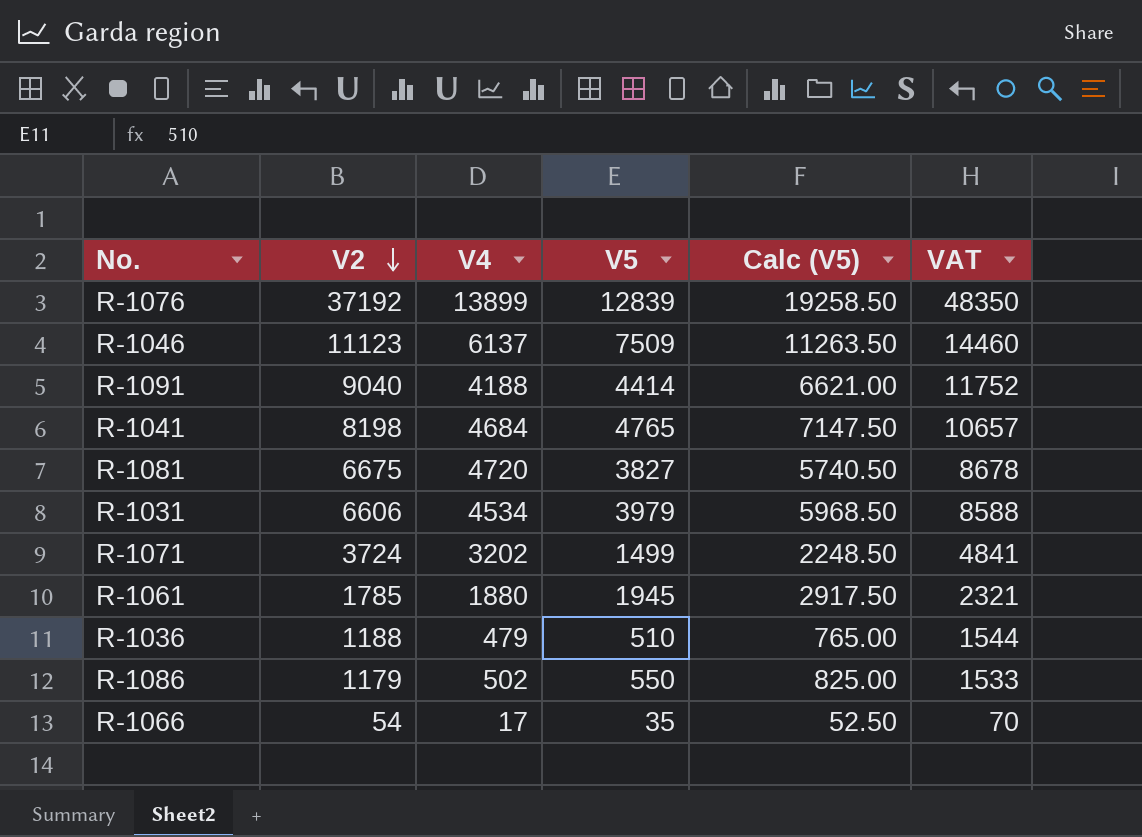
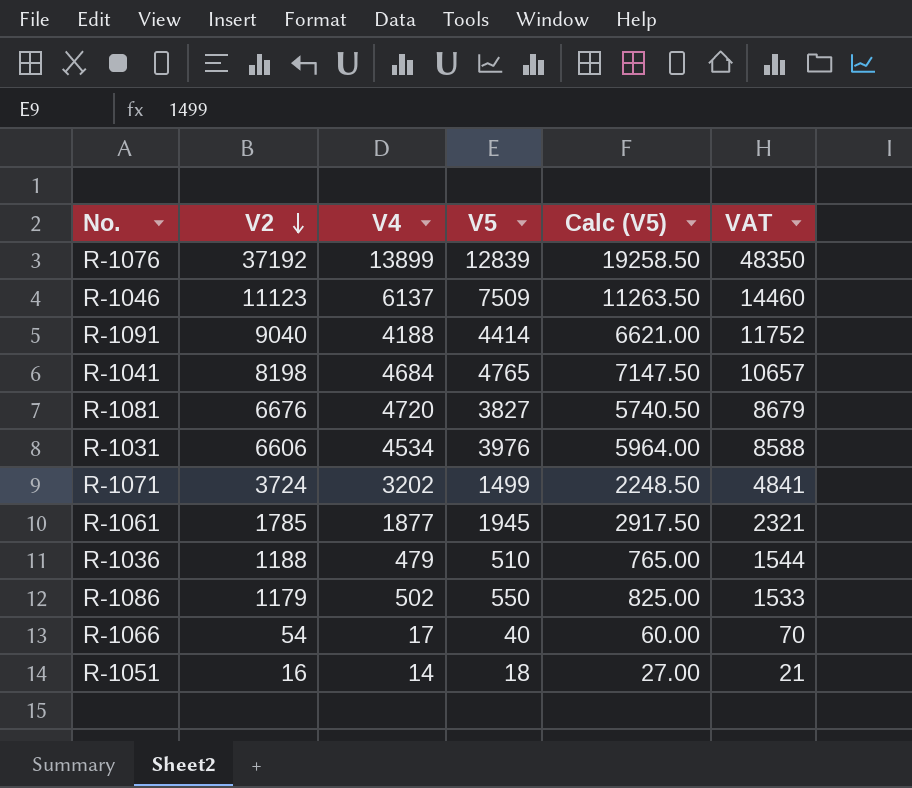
R-1081 | V2: 6675 -> 6676
R-1081 | VAT: 8678 -> 8679
R-1031 | V5: 3979 -> 3976
R-1031 | Calc (V5): 5968.50 -> 5964.00
R-1061 | V4: 1880 -> 1877
R-1066 | V5: 35 -> 40
R-1066 | Calc (V5): 52.50 -> 60.00
row R-1051: none -> 16 | 14 | 18 | 27.00 | 21

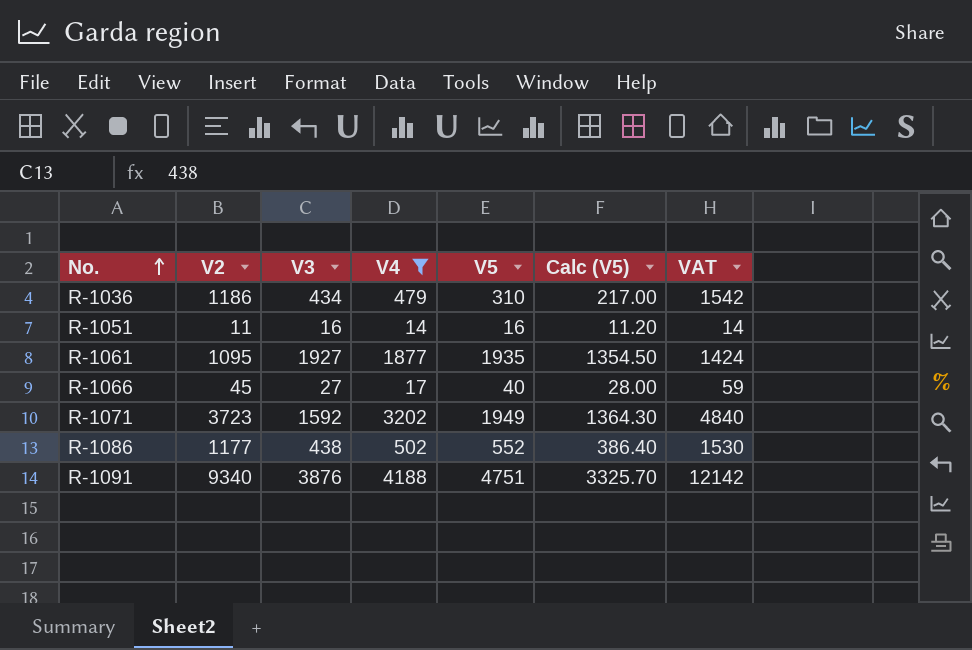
filter: none -> V4 <= 4188
row order: V2 descending -> No. ascending
column V3 | position: none -> 3
column Calc (V5) | formula: [V5] * 1.5 -> [V5] * 0.7
R-1036 | V2: 1188 -> 1186
R-1036 | V5: 510 -> 310
R-1036 | VAT: 1544 -> 1542
R-1051 | V2: 16 -> 11
R-1051 | V5: 18 -> 16
R-1051 | VAT: 21 -> 14
R-1061 | V2: 1785 -> 1095
R-1061 | V5: 1945 -> 1935
R-1061 | VAT: 2321 -> 1424
R-1066 | V2: 54 -> 45
R-1066 | VAT: 70 -> 59
R-1071 | V2: 3724 -> 3723
R-1071 | V5: 1499 -> 1949
R-1071 | VAT: 4841 -> 4840
R-1086 | V2: 1179 -> 1177
R-1086 | V5: 550 -> 552
R-1086 | VAT: 1533 -> 1530
R-1091 | V2: 9040 -> 9340
R-1091 | V5: 4414 -> 4751
R-1091 | VAT: 11752 -> 12142

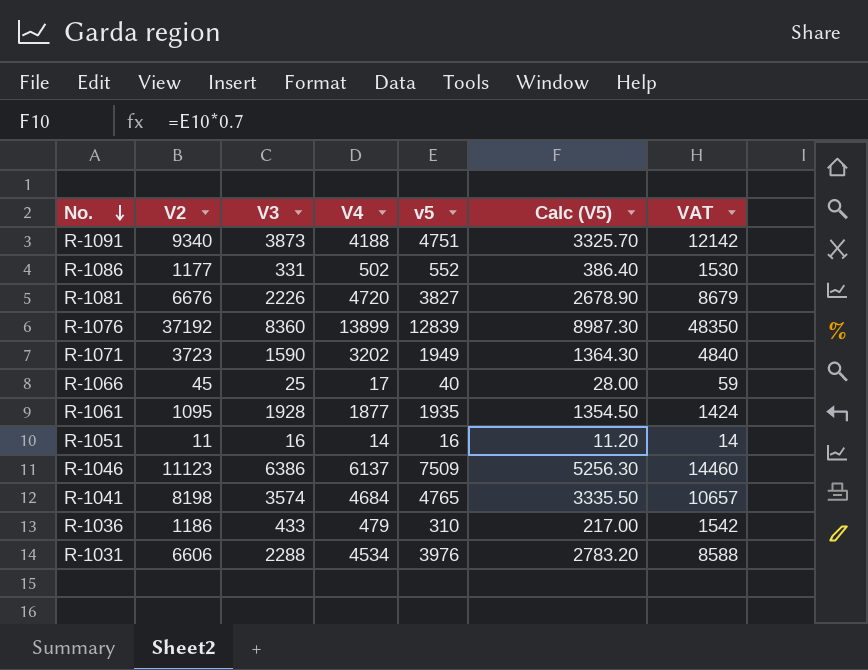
filter: V4 <= 4188 -> none
row order: No. ascending -> No. descending
column name: V5 -> v5
R-1091 | V3: 3876 -> 3873
R-1086 | V3: 438 -> 331
R-1071 | V3: 1592 -> 1590
R-1066 | V3: 27 -> 25
R-1061 | V3: 1927 -> 1928
R-1036 | V3: 434 -> 433

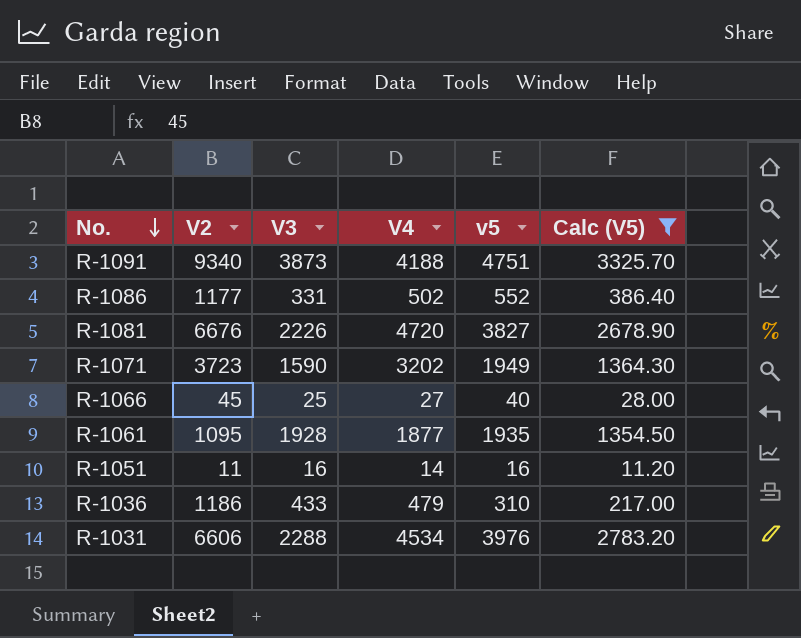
filter: none -> Calc (V5) <= 3325.70
column VAT | formula: [V2] * 1.3 -> none
R-1066 | V4: 17 -> 27

